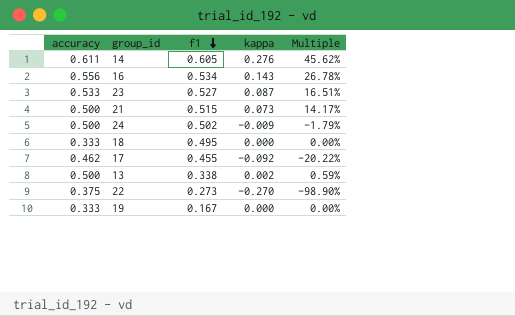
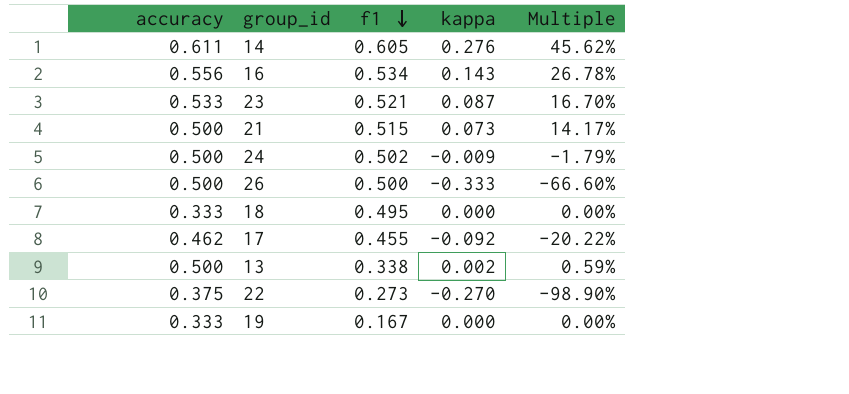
23 | f1: 0.527 -> 0.521
23 | Multiple: 16.51% -> 16.70%
row 26: none -> 0.500 | 0.500 | -0.333 | -66.60%

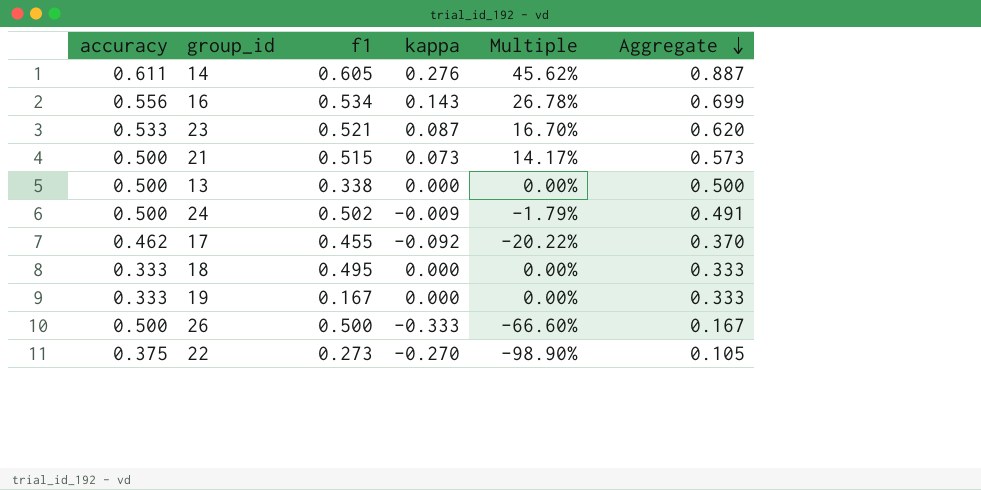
row order: f1 descending -> Aggregate descending
column Aggregate | formula: none -> [accuracy] + [kappa]
13 | kappa: 0.002 -> 0.000
13 | Multiple: 0.59% -> 0.00%

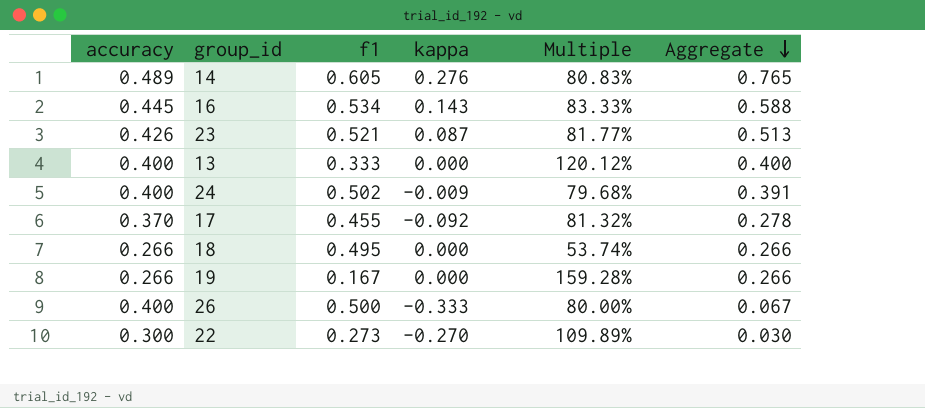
column Multiple | formula: [kappa] / [f1] -> [accuracy] / [f1]
row 21: 0.500 | 0.515 | 0.073 | 14.17% | 0.573 -> none
14 | accuracy: 0.611 -> 0.489
14 | Aggregate: 0.887 -> 0.765
16 | accuracy: 0.556 -> 0.445
16 | Aggregate: 0.699 -> 0.588
23 | accuracy: 0.533 -> 0.426
23 | Aggregate: 0.620 -> 0.513
13 | accuracy: 0.500 -> 0.400
13 | f1: 0.338 -> 0.333
13 | Aggregate: 0.500 -> 0.400
24 | accuracy: 0.500 -> 0.400
24 | Aggregate: 0.491 -> 0.391
17 | accuracy: 0.462 -> 0.370
17 | Aggregate: 0.370 -> 0.278
18 | accuracy: 0.333 -> 0.266
18 | Aggregate: 0.333 -> 0.266
19 | accuracy: 0.333 -> 0.266
19 | Aggregate: 0.333 -> 0.266
26 | accuracy: 0.500 -> 0.400
26 | Aggregate: 0.167 -> 0.067
22 | accuracy: 0.375 -> 0.300
22 | Aggregate: 0.105 -> 0.030

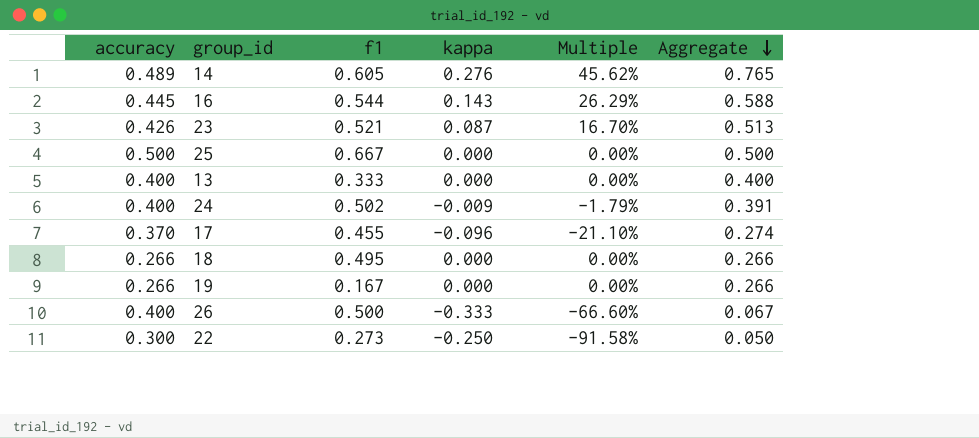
column Multiple | formula: [accuracy] / [f1] -> [kappa] / [f1]
16 | f1: 0.534 -> 0.544
row 25: none -> 0.500 | 0.667 | 0.000 | 0.00% | 0.500
17 | kappa: -0.092 -> -0.096
17 | Aggregate: 0.278 -> 0.274
22 | kappa: -0.270 -> -0.250
22 | Aggregate: 0.030 -> 0.050

